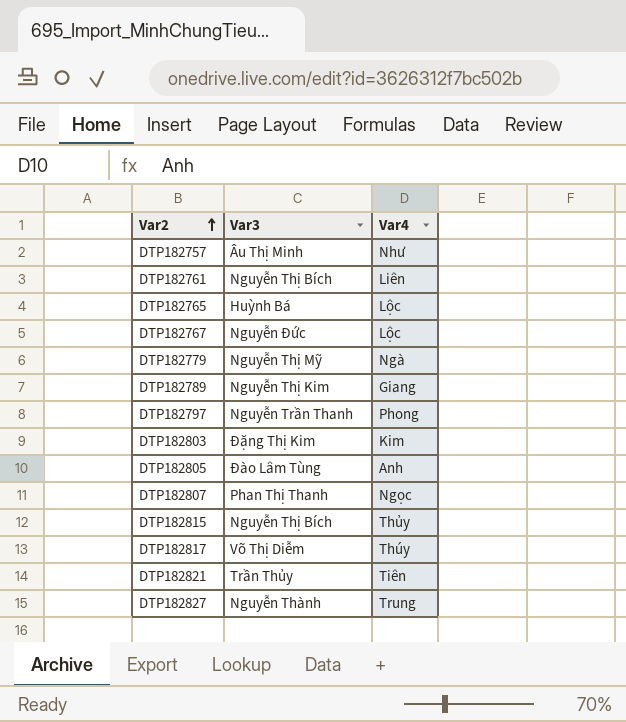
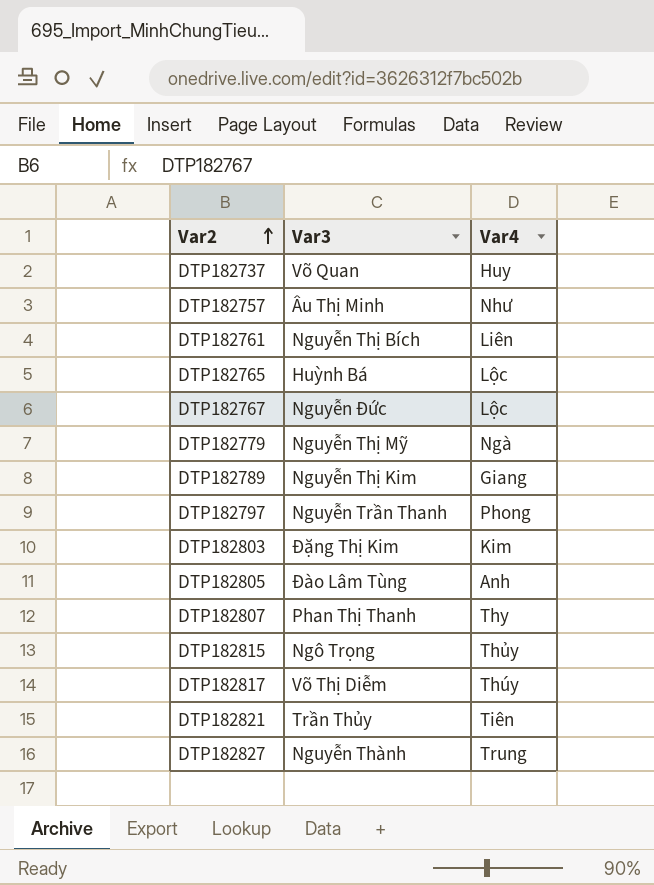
row DTP182737: none -> Võ Quan | Huy
DTP182807 | Var4: Ngọc -> Thy
DTP182815 | Var3: Nguyễn Thị Bích -> Ngô Trọng

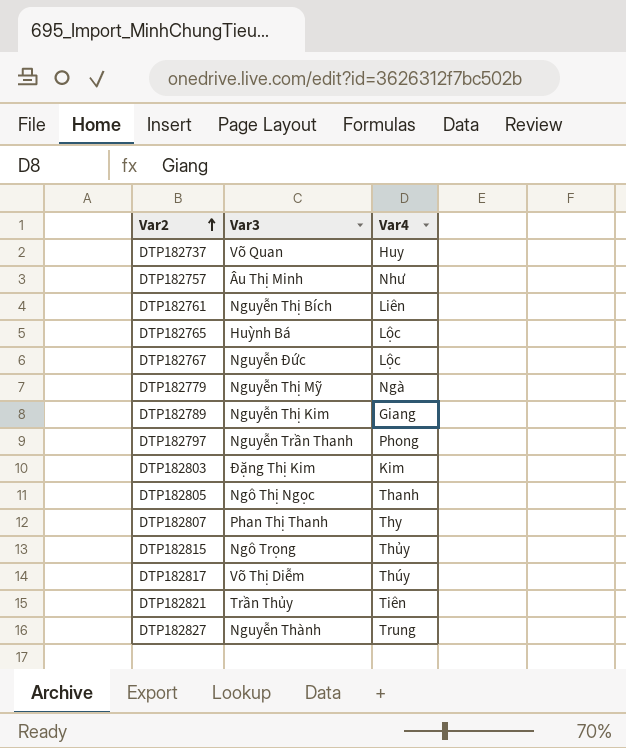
DTP182805 | Var3: Đào Lâm Tùng -> Ngô Thị Ngọc
DTP182805 | Var4: Anh -> Thanh

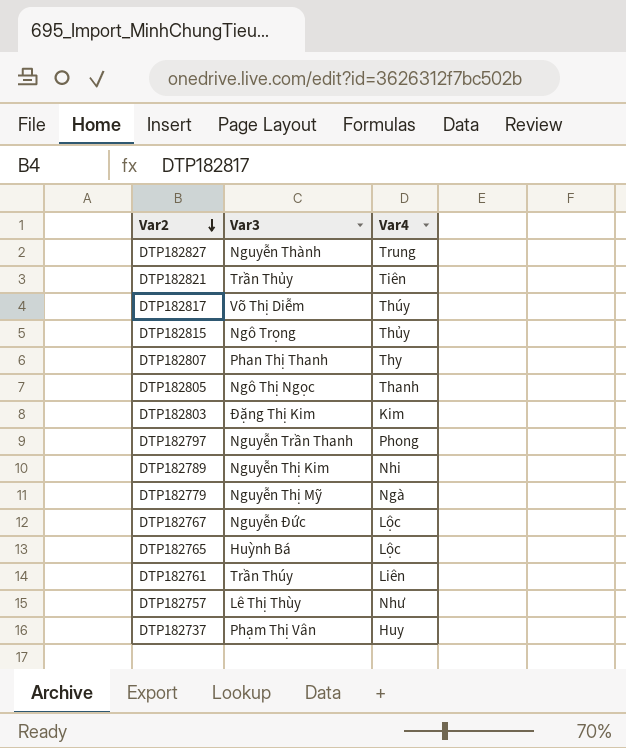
row order: Var2 ascending -> Var2 descending
DTP182789 | Var4: Giang -> Nhi
DTP182761 | Var3: Nguyễn Thị Bích -> Trần Thúy
DTP182757 | Var3: Âu Thị Minh -> Lê Thị Thùy
DTP182737 | Var3: Võ Quan -> Phạm Thị Vân

